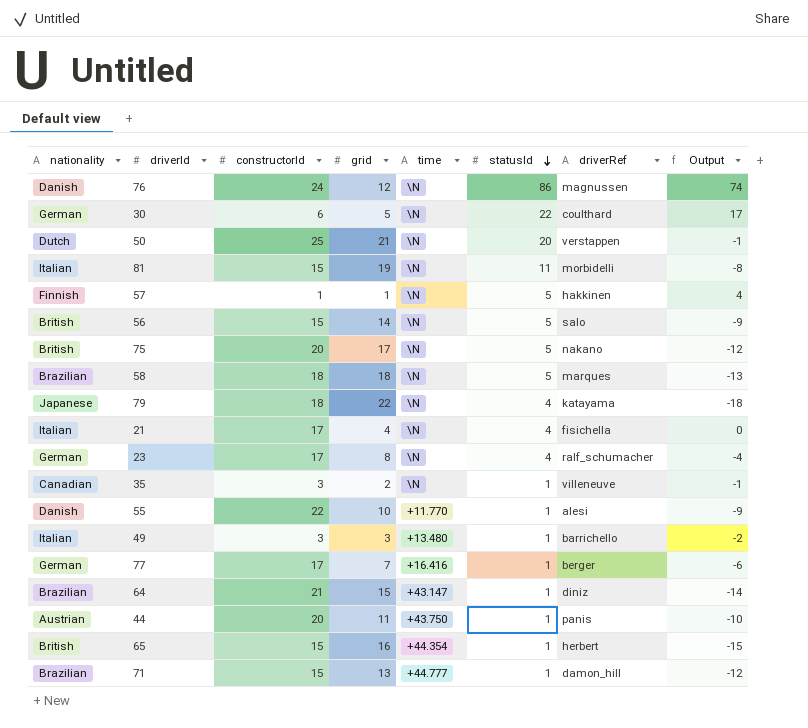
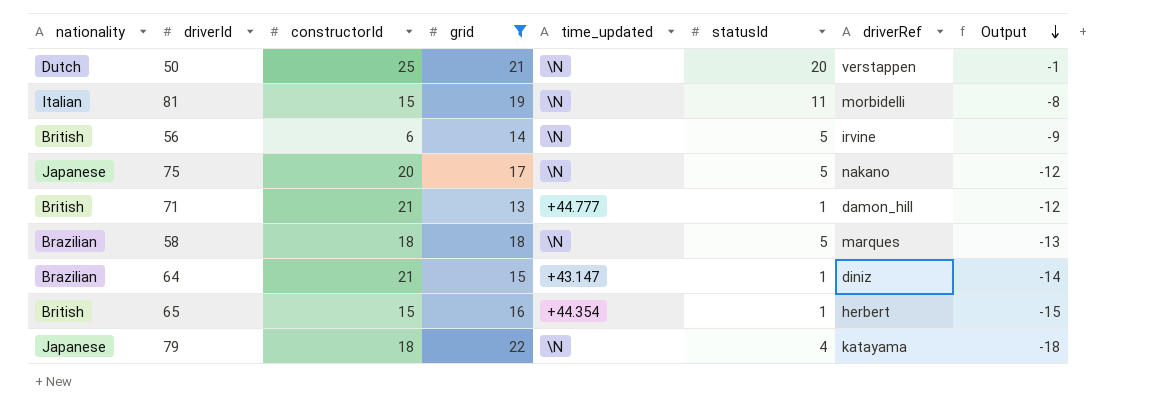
filter: none -> grid >= 13
row order: statusId descending -> Output descending
column name: time -> time_updated
56 | constructorId: 15 -> 6
56 | driverRef: salo -> irvine
75 | nationality: British -> Japanese
71 | nationality: Brazilian -> British
71 | constructorId: 15 -> 21

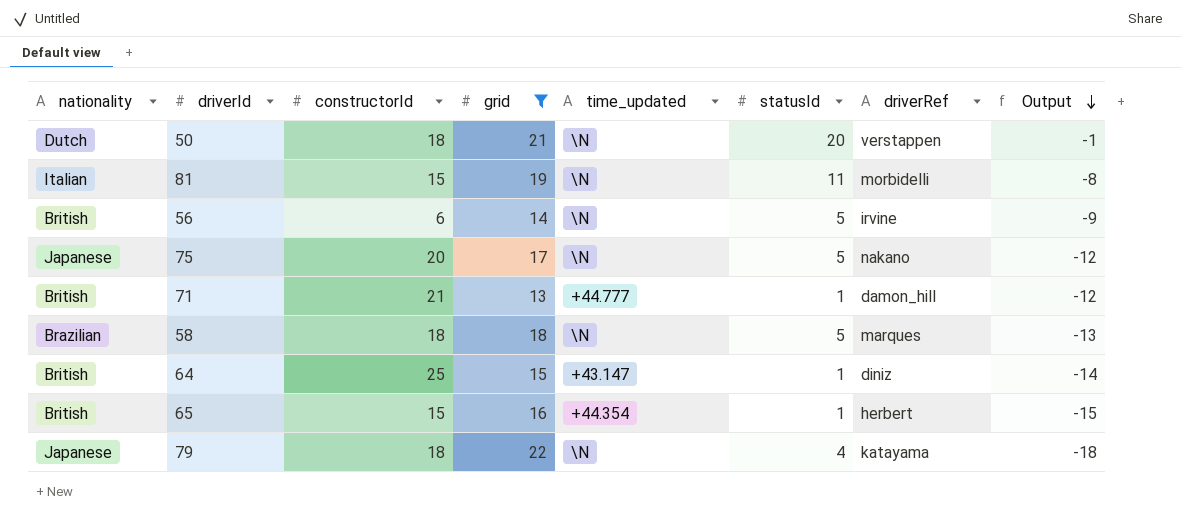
50 | constructorId: 25 -> 18
64 | nationality: Brazilian -> British
64 | constructorId: 21 -> 25

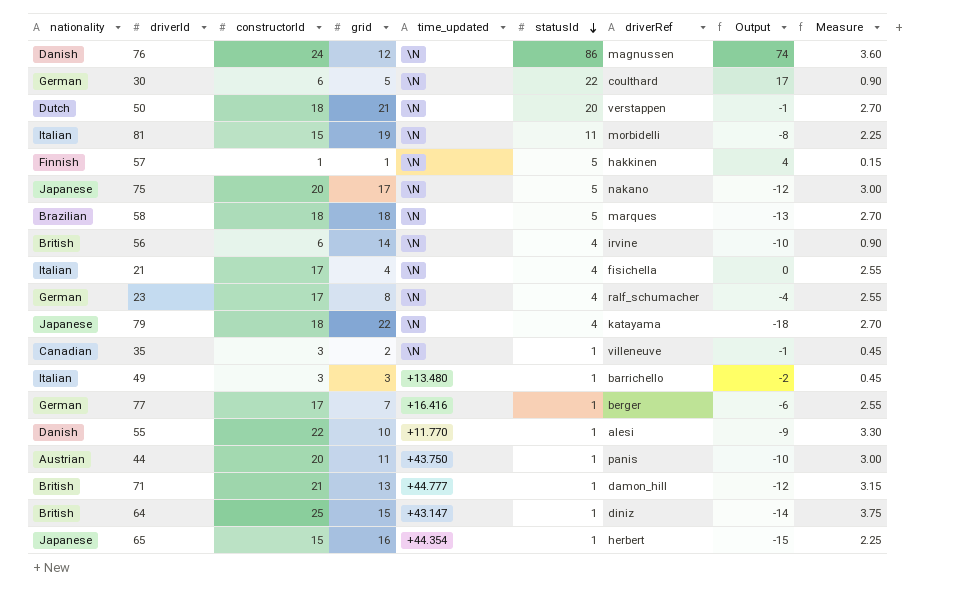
filter: grid >= 13 -> none
row order: Output descending -> statusId descending
column Measure | formula: none -> [constructorId] * 0.15
56 | statusId: 5 -> 4
56 | Output: -9 -> -10
65 | nationality: British -> Japanese

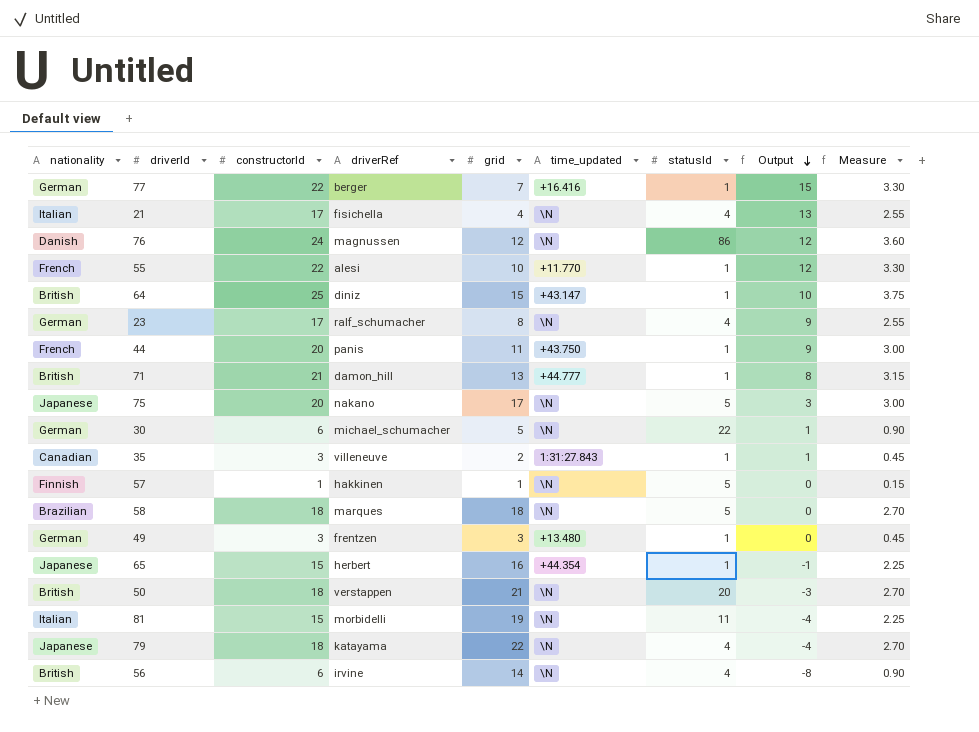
row order: statusId descending -> Output descending
column driverRef | position: 7 -> 4
column Output | formula: [statusId] - [grid] -> [constructorId] - [grid]
77 | constructorId: 17 -> 22
77 | Measure: 2.55 -> 3.30
55 | nationality: Danish -> French
44 | nationality: Austrian -> French
30 | driverRef: coulthard -> michael_schumacher
35 | time_updated: \N -> 1:31:27.843
49 | nationality: Italian -> German
49 | driverRef: barrichello -> frentzen
50 | nationality: Dutch -> British

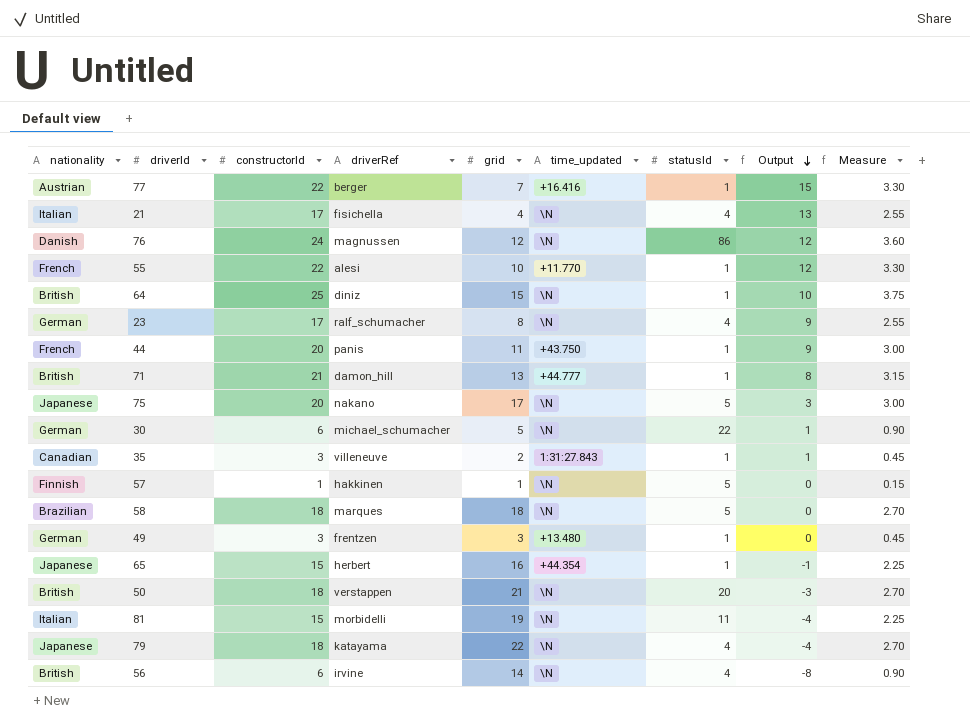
77 | nationality: German -> Austrian
64 | time_updated: +43.147 -> \N

